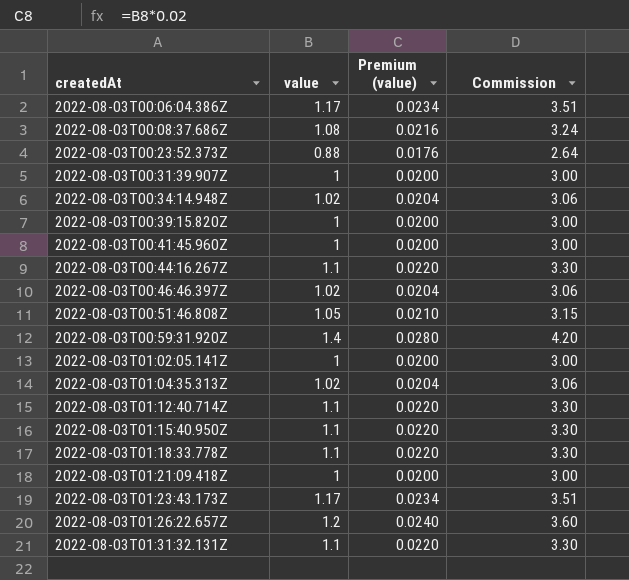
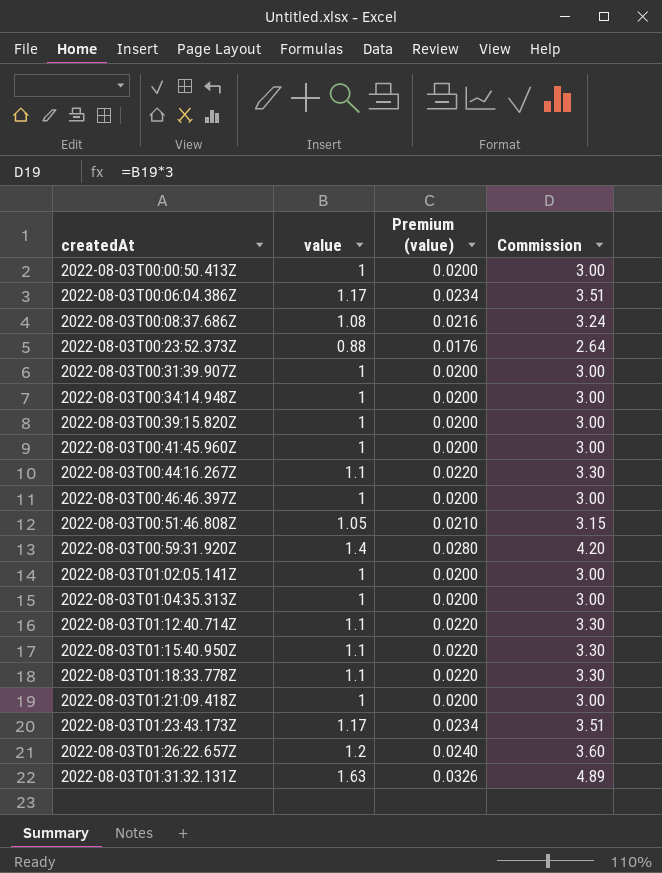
row 2022-08-03T00:00:50.413Z: none -> 1 | 0.0200 | 3.00
2022-08-03T00:34:14.948Z | value: 1.02 -> 1
2022-08-03T00:34:14.948Z | Premium (value): 0.0204 -> 0.0200
2022-08-03T00:34:14.948Z | Commission: 3.06 -> 3.00
2022-08-03T00:46:46.397Z | value: 1.02 -> 1
2022-08-03T00:46:46.397Z | Premium (value): 0.0204 -> 0.0200
2022-08-03T00:46:46.397Z | Commission: 3.06 -> 3.00
2022-08-03T01:04:35.313Z | value: 1.02 -> 1
2022-08-03T01:04:35.313Z | Premium (value): 0.0204 -> 0.0200
2022-08-03T01:04:35.313Z | Commission: 3.06 -> 3.00
2022-08-03T01:31:32.131Z | value: 1.1 -> 1.63
2022-08-03T01:31:32.131Z | Premium (value): 0.0220 -> 0.0326
2022-08-03T01:31:32.131Z | Commission: 3.30 -> 4.89

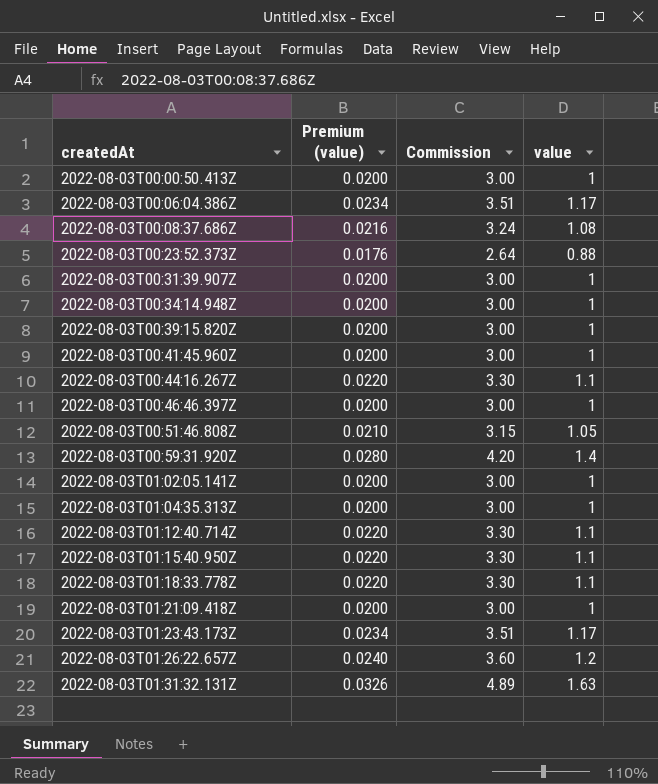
column value | position: 2 -> 4

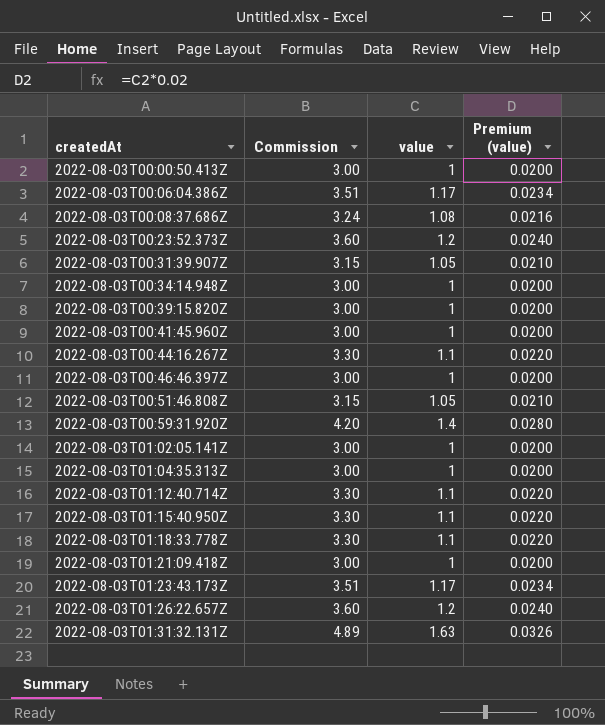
column Premium (value) | position: 2 -> 4
2022-08-03T00:23:52.373Z | Commission: 2.64 -> 3.60
2022-08-03T00:23:52.373Z | value: 0.88 -> 1.2
2022-08-03T00:23:52.373Z | Premium (value): 0.0176 -> 0.0240
2022-08-03T00:31:39.907Z | Commission: 3.00 -> 3.15
2022-08-03T00:31:39.907Z | value: 1 -> 1.05
2022-08-03T00:31:39.907Z | Premium (value): 0.0200 -> 0.0210

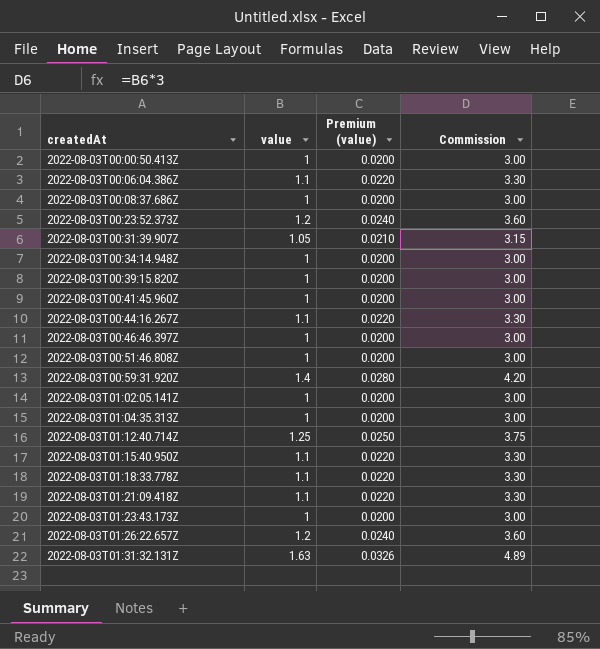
column Commission | position: 2 -> 4
2022-08-03T00:06:04.386Z | value: 1.17 -> 1.1
2022-08-03T00:06:04.386Z | Premium (value): 0.0234 -> 0.0220
2022-08-03T00:06:04.386Z | Commission: 3.51 -> 3.30
2022-08-03T00:08:37.686Z | value: 1.08 -> 1
2022-08-03T00:08:37.686Z | Premium (value): 0.0216 -> 0.0200
2022-08-03T00:08:37.686Z | Commission: 3.24 -> 3.00
2022-08-03T00:51:46.808Z | value: 1.05 -> 1
2022-08-03T00:51:46.808Z | Premium (value): 0.0210 -> 0.0200
2022-08-03T00:51:46.808Z | Commission: 3.15 -> 3.00
2022-08-03T01:12:40.714Z | value: 1.1 -> 1.25
2022-08-03T01:12:40.714Z | Premium (value): 0.0220 -> 0.0250
2022-08-03T01:12:40.714Z | Commission: 3.30 -> 3.75
2022-08-03T01:21:09.418Z | value: 1 -> 1.1
2022-08-03T01:21:09.418Z | Premium (value): 0.0200 -> 0.0220
2022-08-03T01:21:09.418Z | Commission: 3.00 -> 3.30
2022-08-03T01:23:43.173Z | value: 1.17 -> 1
2022-08-03T01:23:43.173Z | Premium (value): 0.0234 -> 0.0200
2022-08-03T01:23:43.173Z | Commission: 3.51 -> 3.00

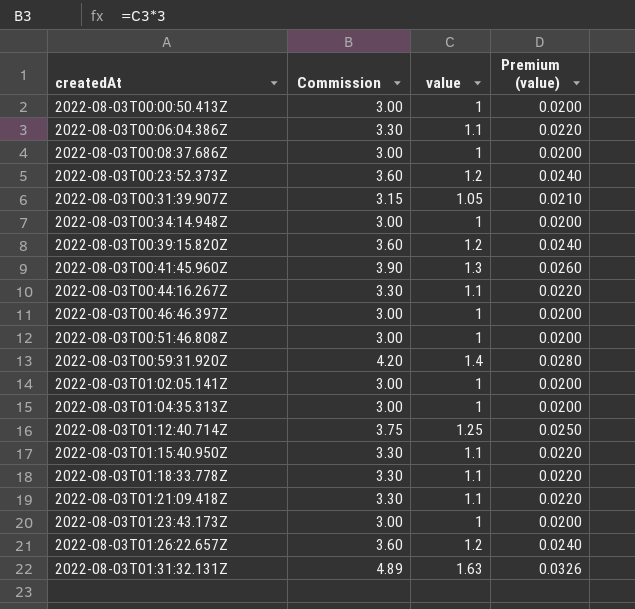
column Commission | position: 4 -> 2
2022-08-03T00:39:15.820Z | Commission: 3.00 -> 3.60
2022-08-03T00:39:15.820Z | value: 1 -> 1.2
2022-08-03T00:39:15.820Z | Premium (value): 0.0200 -> 0.0240
2022-08-03T00:41:45.960Z | Commission: 3.00 -> 3.90
2022-08-03T00:41:45.960Z | value: 1 -> 1.3
2022-08-03T00:41:45.960Z | Premium (value): 0.0200 -> 0.0260

